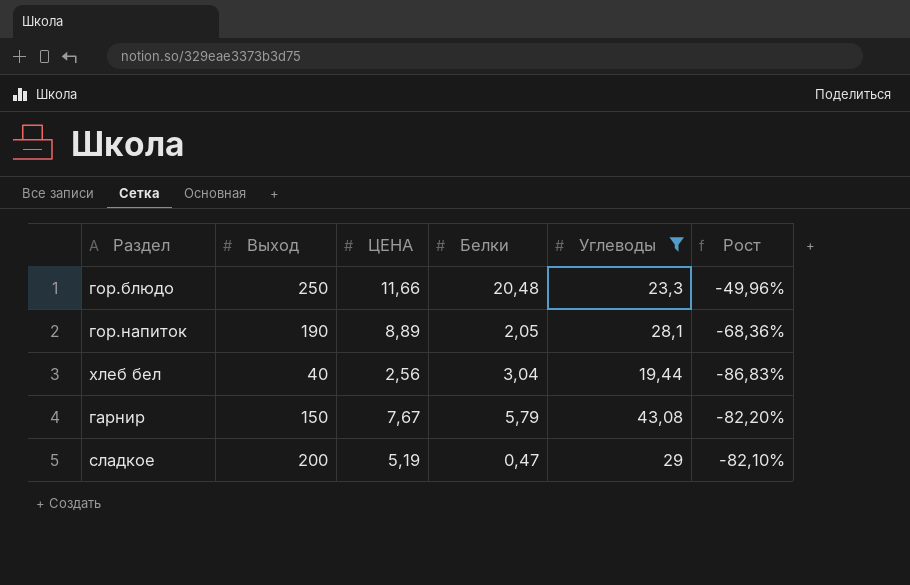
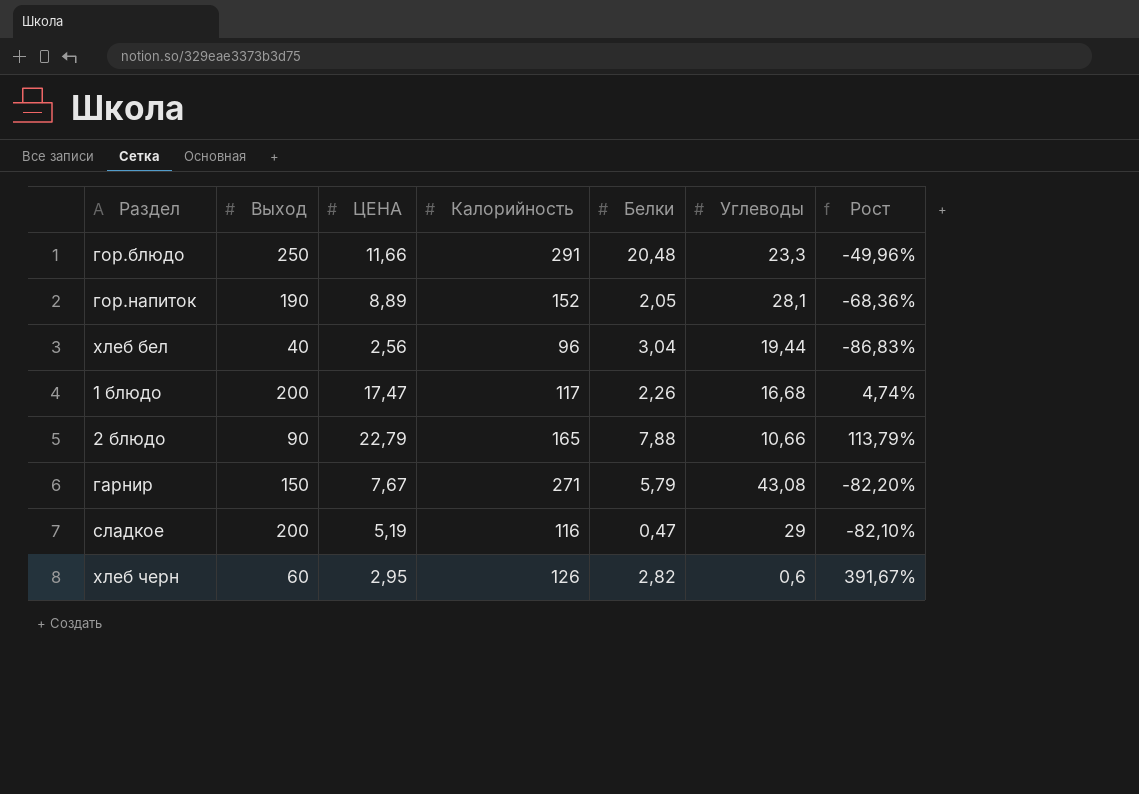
filter: Углеводы >= 19,44 -> none
column Калорийность | position: none -> 4

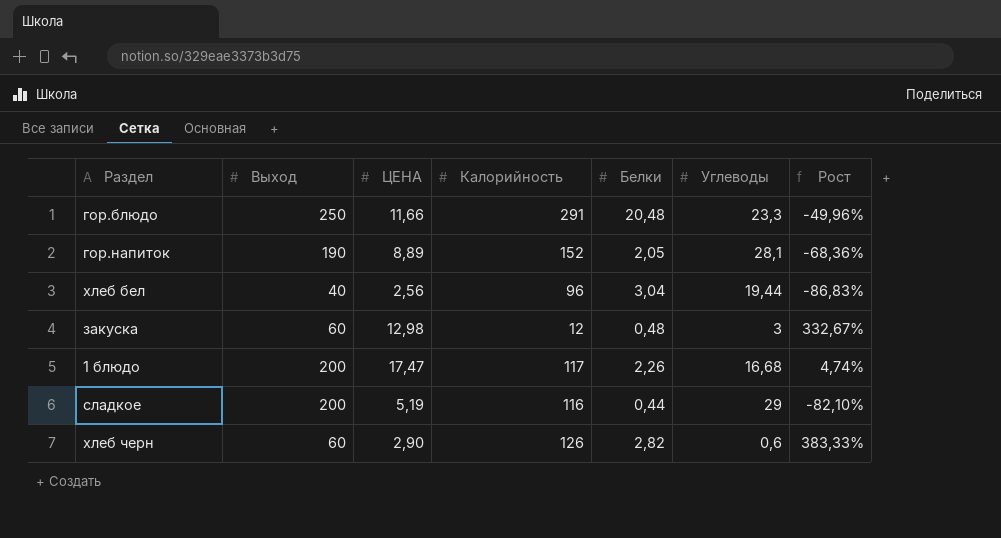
row 2 блюдо: 90 | 22,79 | 165 | 7,88 | 10,66 | 113,79% -> none
row гарнир: 150 | 7,67 | 271 | 5,79 | 43,08 | -82,20% -> none
row закуска: none -> 60 | 12,98 | 12 | 0,48 | 3 | 332,67%
сладкое | Белки: 0,47 -> 0,44
хлеб черн | ЦЕНА: 2,95 -> 2,90
хлеб черн | Рост: 391,67% -> 383,33%

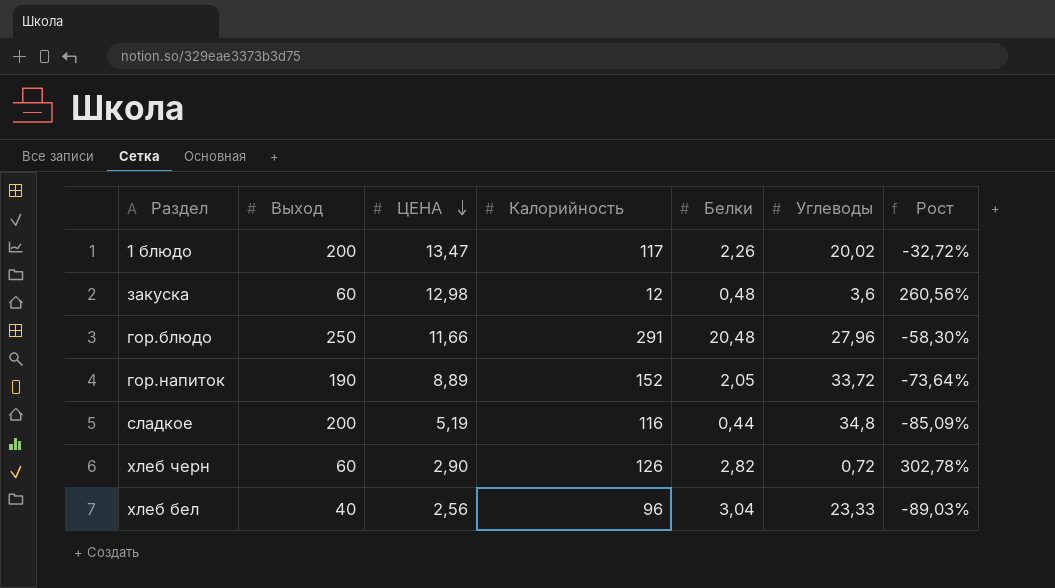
row order: none -> ЦЕНА descending
1 блюдо | ЦЕНА: 17,47 -> 13,47
1 блюдо | Углеводы: 16,68 -> 20,02
1 блюдо | Рост: 4,74% -> -32,72%
закуска | Углеводы: 3 -> 3,6
закуска | Рост: 332,67% -> 260,56%
гор.блюдо | Углеводы: 23,3 -> 27,96
гор.блюдо | Рост: -49,96% -> -58,30%
гор.напиток | Углеводы: 28,1 -> 33,72
гор.напиток | Рост: -68,36% -> -73,64%
сладкое | Углеводы: 29 -> 34,8
сладкое | Рост: -82,10% -> -85,09%
хлеб черн | Углеводы: 0,6 -> 0,72
хлеб черн | Рост: 383,33% -> 302,78%
хлеб бел | Углеводы: 19,44 -> 23,33
хлеб бел | Рост: -86,83% -> -89,03%

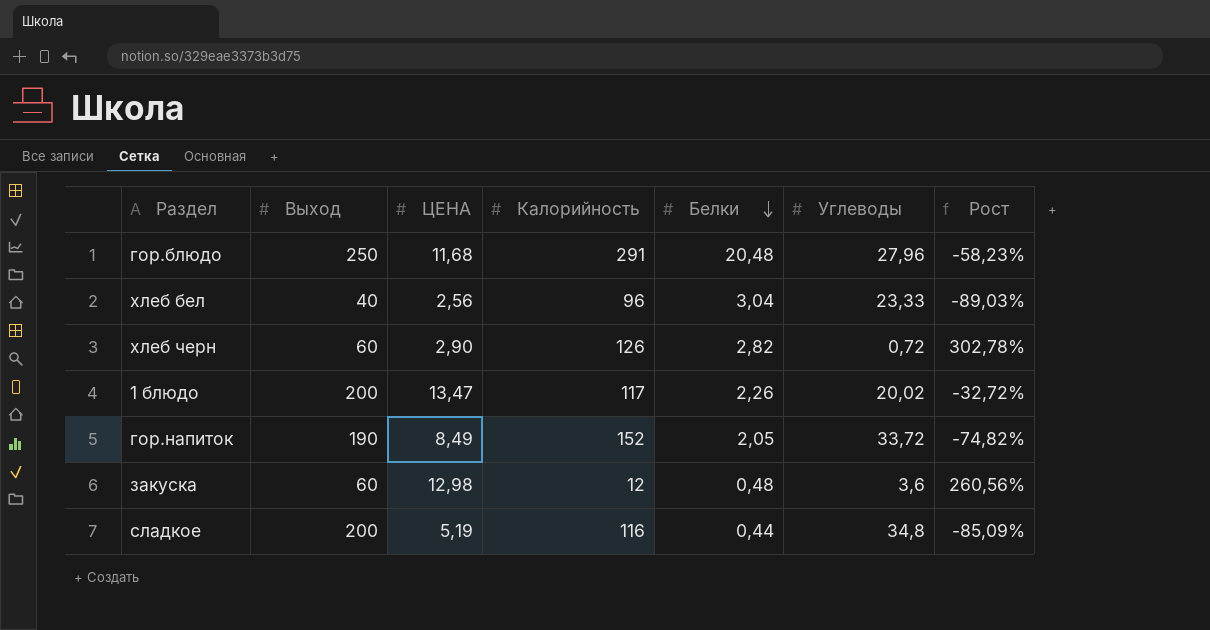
row order: ЦЕНА descending -> Белки descending
гор.блюдо | ЦЕНА: 11,66 -> 11,68
гор.блюдо | Рост: -58,30% -> -58,23%
гор.напиток | ЦЕНА: 8,89 -> 8,49
гор.напиток | Рост: -73,64% -> -74,82%

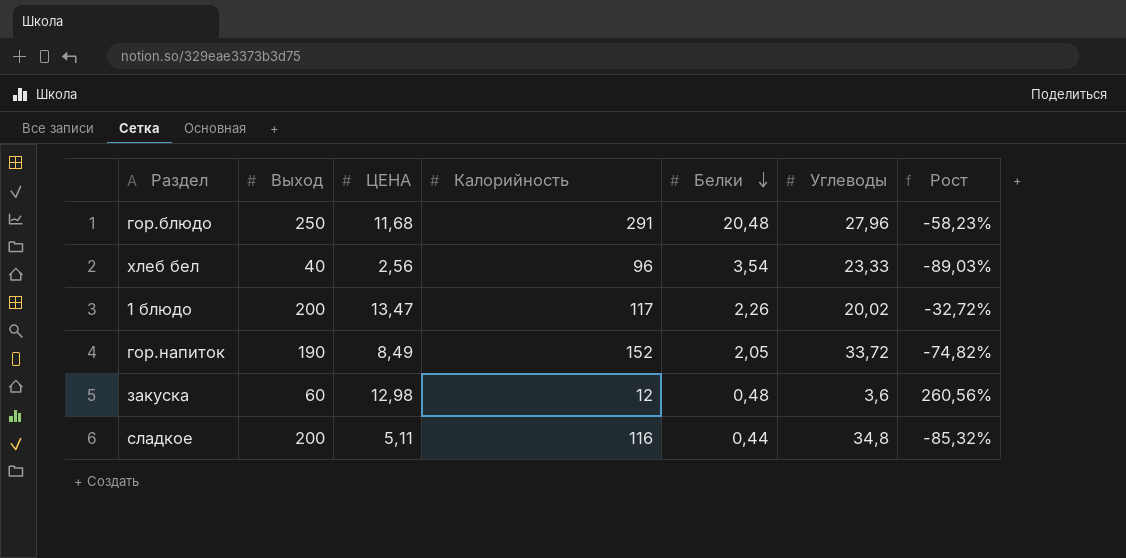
row хлеб черн: 60 | 2,90 | 126 | 2,82 | 0,72 | 302,78% -> none
хлеб бел | Белки: 3,04 -> 3,54
сладкое | ЦЕНА: 5,19 -> 5,11
сладкое | Рост: -85,09% -> -85,32%

